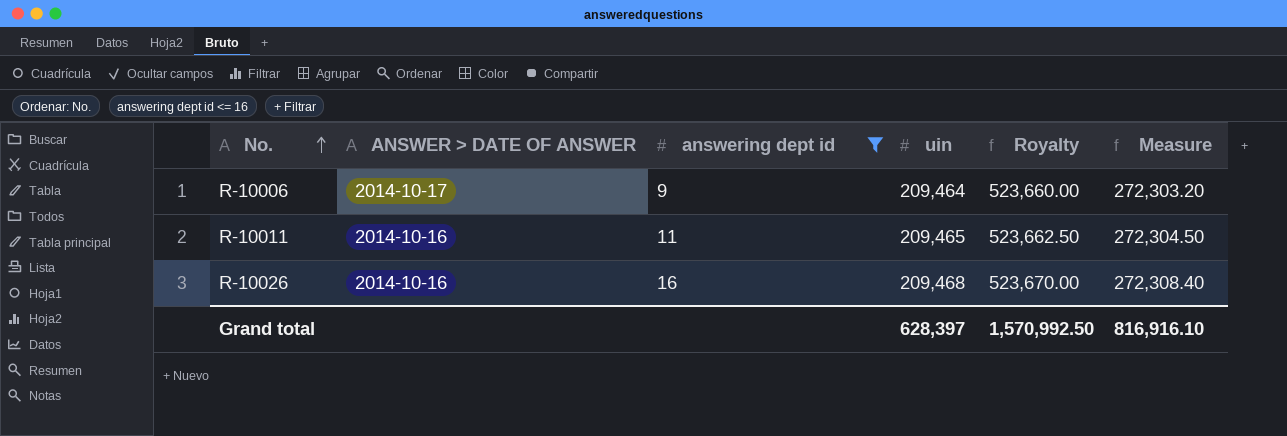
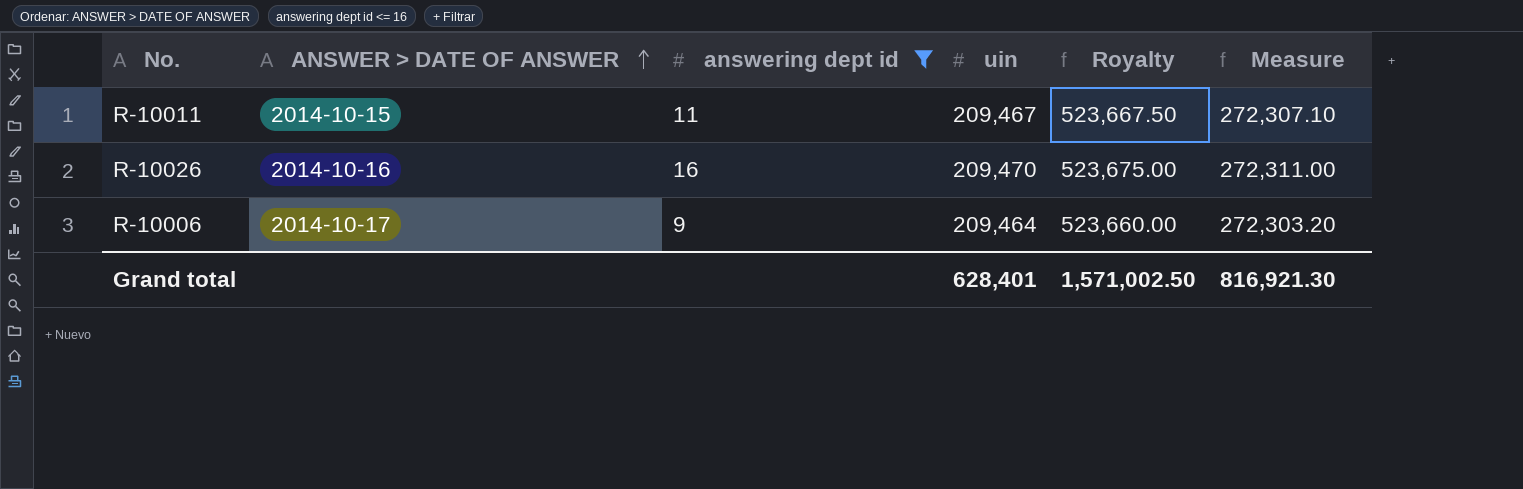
row order: No. ascending -> ANSWER > DATE OF ANSWER ascending
R-10011 | ANSWER > DATE OF ANSWER: 2014-10-16 -> 2014-10-15
R-10011 | uin: 209,465 -> 209,467
R-10011 | Royalty: 523,662.50 -> 523,667.50
R-10011 | Measure: 272,304.50 -> 272,307.10
R-10026 | uin: 209,468 -> 209,470
R-10026 | Royalty: 523,670.00 -> 523,675.00
R-10026 | Measure: 272,308.40 -> 272,311.00
Grand total | uin: 628,397 -> 628,401
Grand total | Royalty: 1,570,992.50 -> 1,571,002.50
Grand total | Measure: 816,916.10 -> 816,921.30

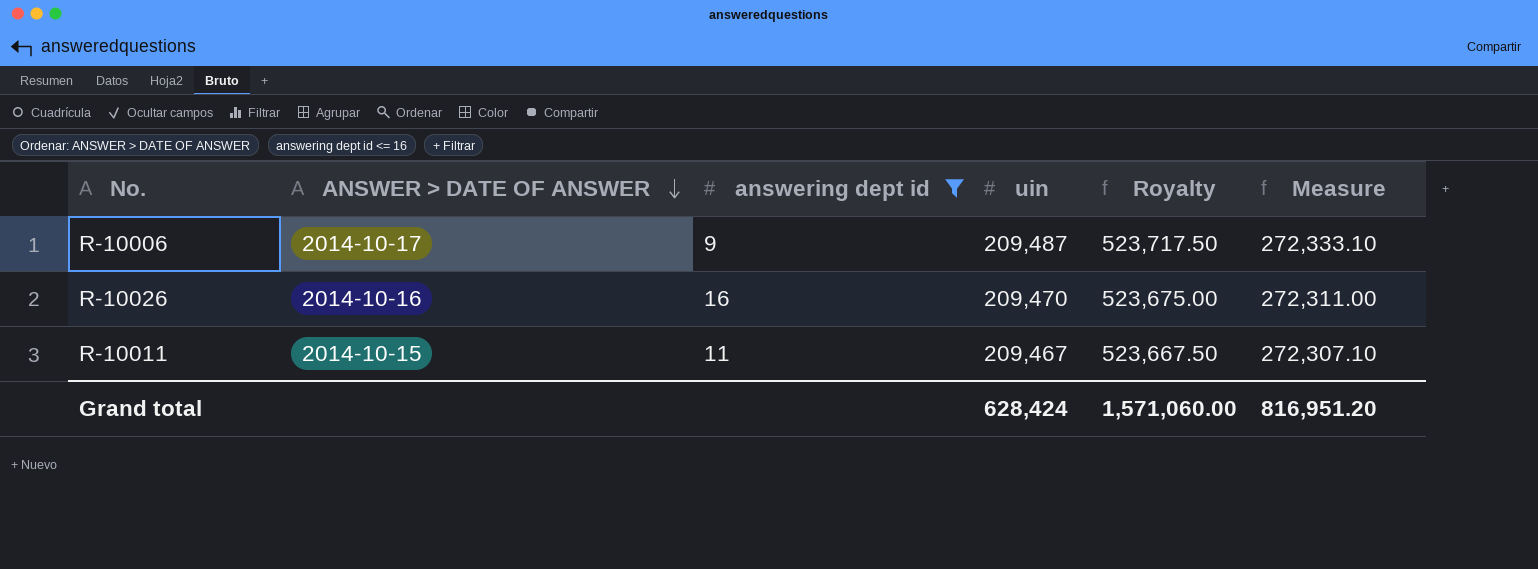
row order: ANSWER > DATE OF ANSWER ascending -> ANSWER > DATE OF ANSWER descending
R-10006 | uin: 209,464 -> 209,487
R-10006 | Royalty: 523,660.00 -> 523,717.50
R-10006 | Measure: 272,303.20 -> 272,333.10
Grand total | uin: 628,401 -> 628,424
Grand total | Royalty: 1,571,002.50 -> 1,571,060.00
Grand total | Measure: 816,921.30 -> 816,951.20

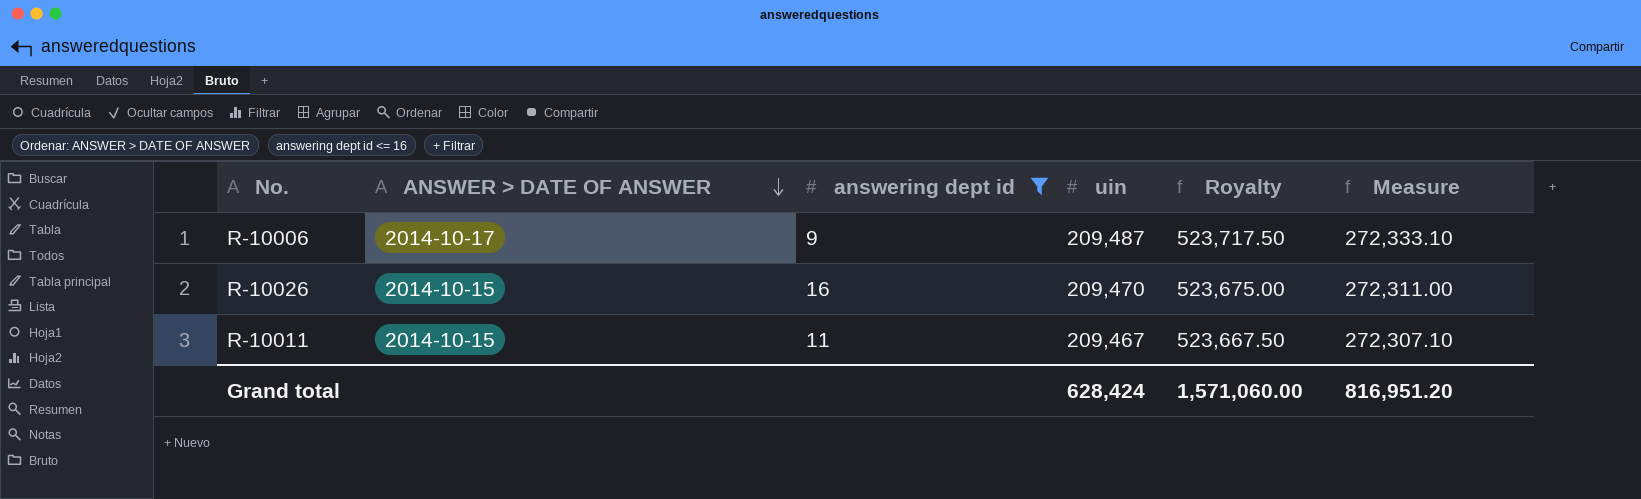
R-10026 | ANSWER > DATE OF ANSWER: 2014-10-16 -> 2014-10-15

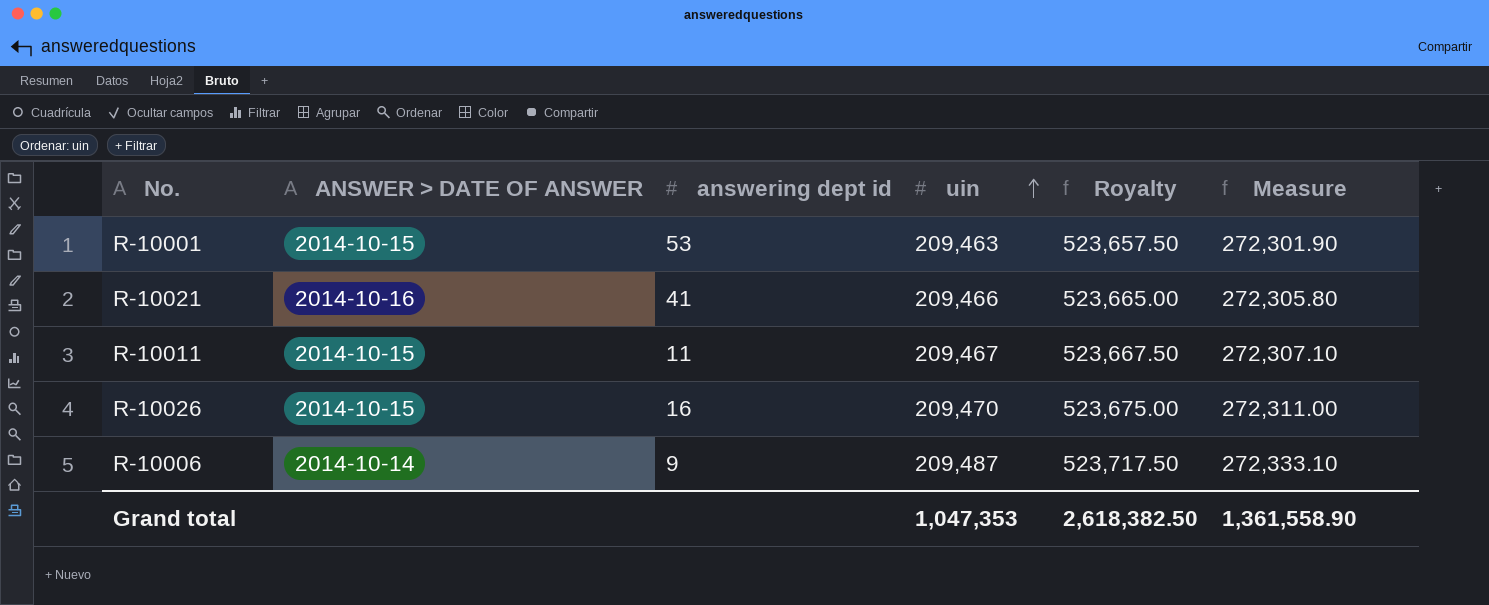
filter: answering dept id <= 16 -> none
row order: ANSWER > DATE OF ANSWER descending -> uin ascending
R-10006 | ANSWER > DATE OF ANSWER: 2014-10-17 -> 2014-10-14
Grand total | uin: 628,424 -> 1,047,353
Grand total | Royalty: 1,571,060.00 -> 2,618,382.50
Grand total | Measure: 816,951.20 -> 1,361,558.90

